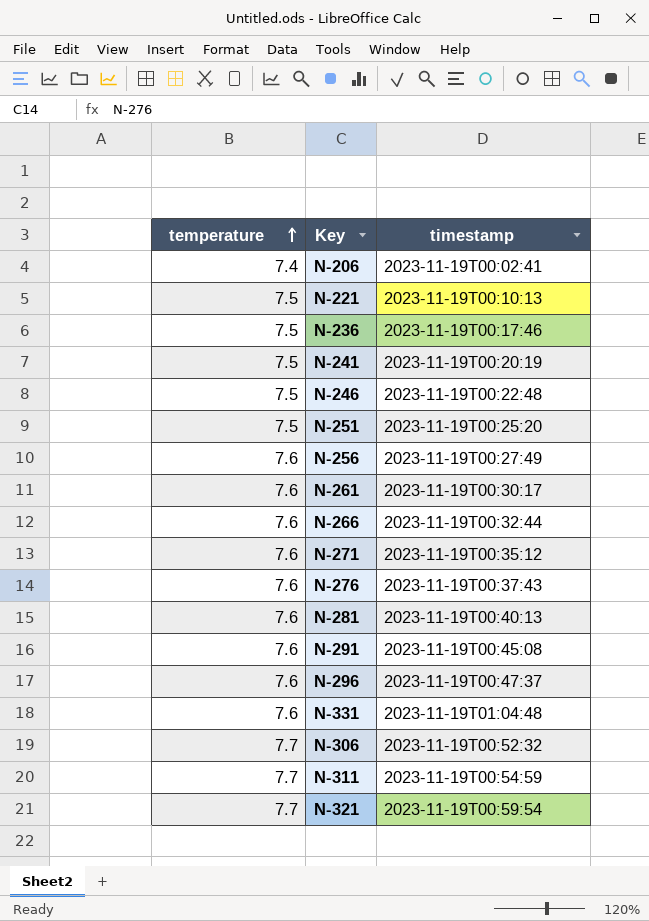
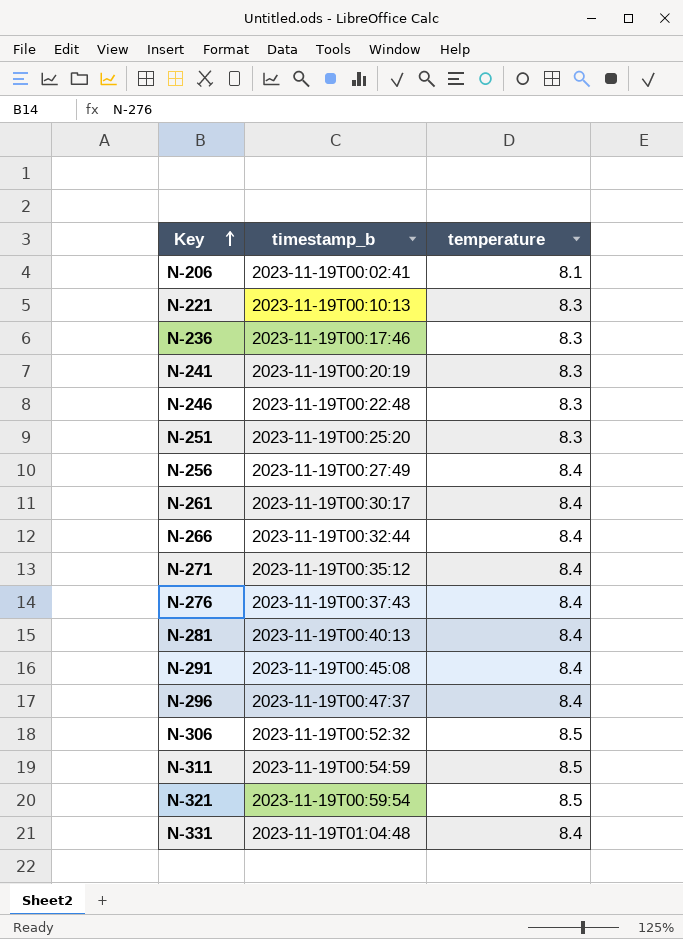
row order: temperature ascending -> Key ascending
column name: timestamp -> timestamp_b
column temperature | position: 1 -> 3
N-206 | temperature: 7.4 -> 8.1
N-221 | temperature: 7.5 -> 8.3
N-236 | temperature: 7.5 -> 8.3
N-241 | temperature: 7.5 -> 8.3
N-246 | temperature: 7.5 -> 8.3
N-251 | temperature: 7.5 -> 8.3
N-256 | temperature: 7.6 -> 8.4
N-261 | temperature: 7.6 -> 8.4
N-266 | temperature: 7.6 -> 8.4
N-271 | temperature: 7.6 -> 8.4
N-276 | temperature: 7.6 -> 8.4
N-281 | temperature: 7.6 -> 8.4
N-291 | temperature: 7.6 -> 8.4
N-296 | temperature: 7.6 -> 8.4
N-306 | temperature: 7.7 -> 8.5
N-311 | temperature: 7.7 -> 8.5
N-321 | temperature: 7.7 -> 8.5
N-331 | temperature: 7.6 -> 8.4

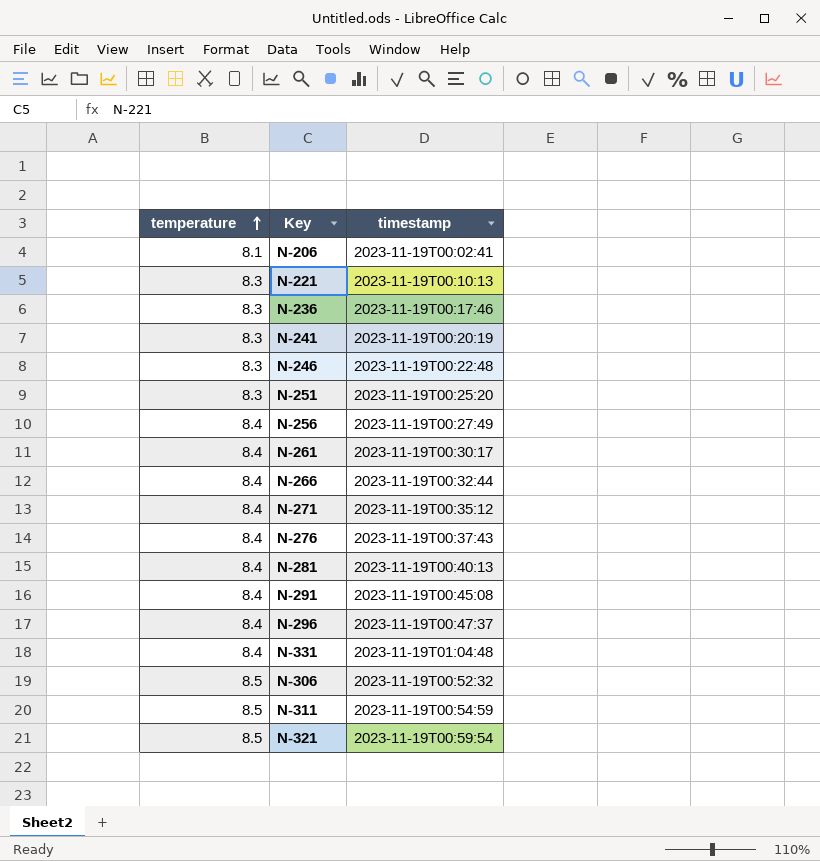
row order: Key ascending -> temperature ascending
column temperature | position: 3 -> 1
column name: timestamp_b -> timestamp

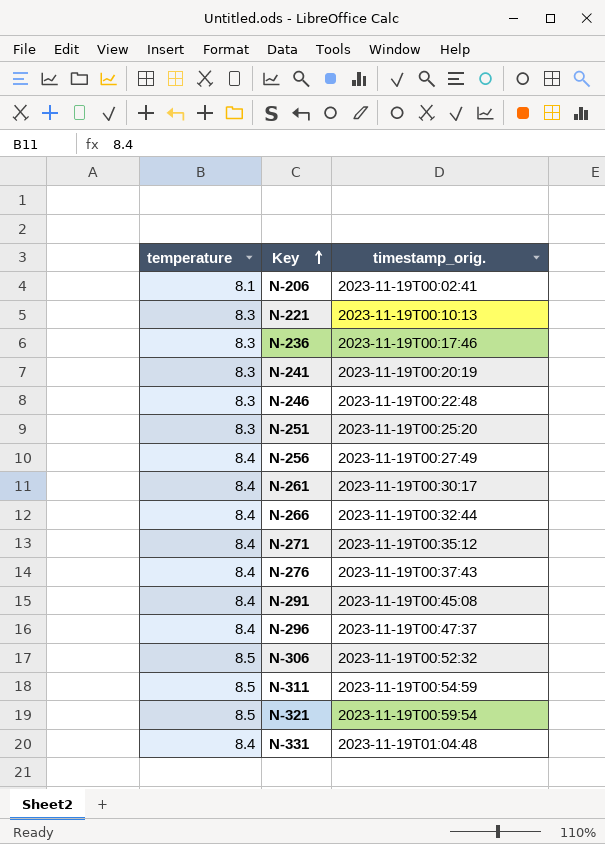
row order: temperature ascending -> Key ascending
column name: timestamp -> timestamp_orig.
row N-281: 8.4 | 2023-11-19T00:40:13 -> none

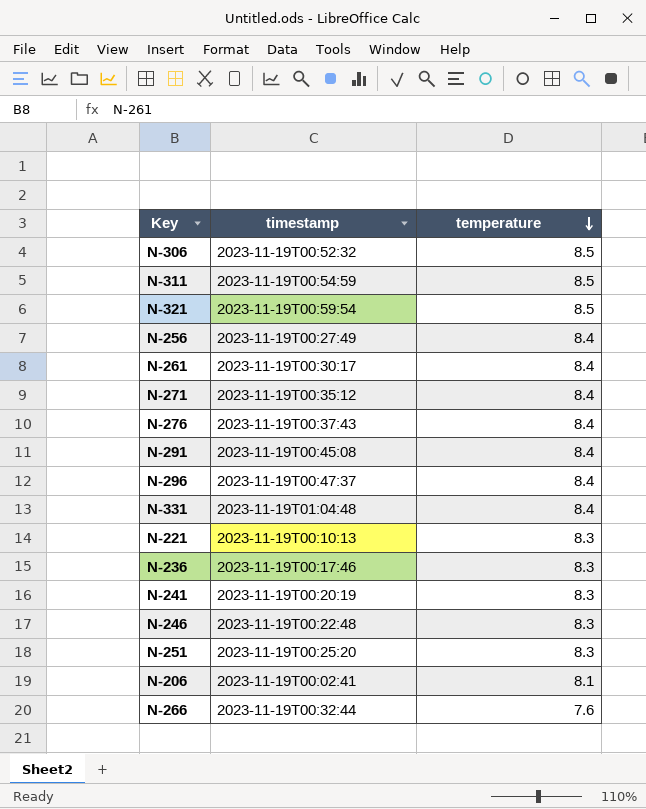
row order: Key ascending -> temperature descending
column name: timestamp_orig. -> timestamp
column temperature | position: 1 -> 3
N-266 | temperature: 8.4 -> 7.6

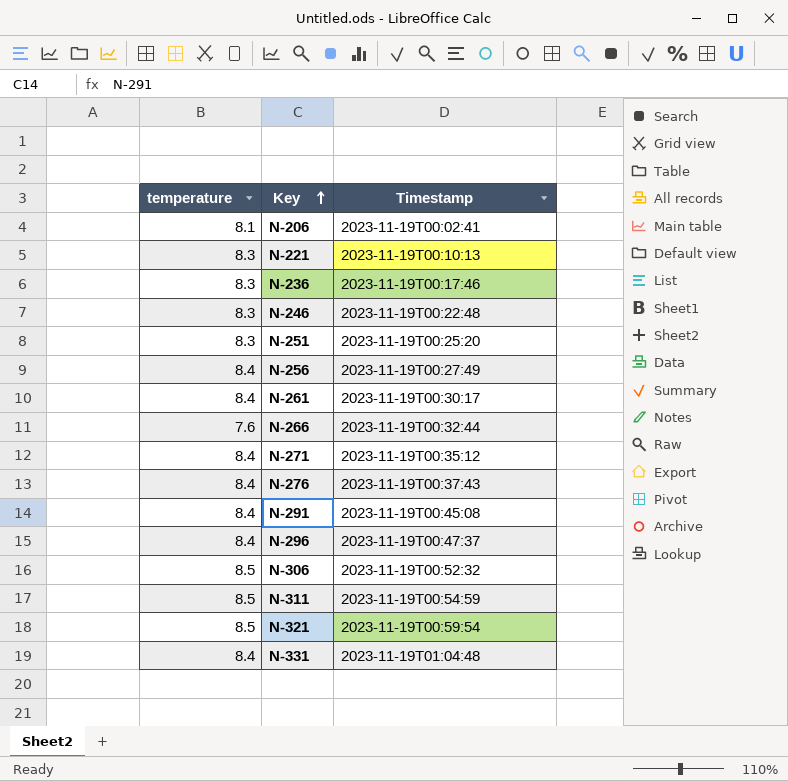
row order: temperature descending -> Key ascending
column temperature | position: 3 -> 1
column name: timestamp -> Timestamp
row N-241: 2023-11-19T00:20:19 | 8.3 -> none

